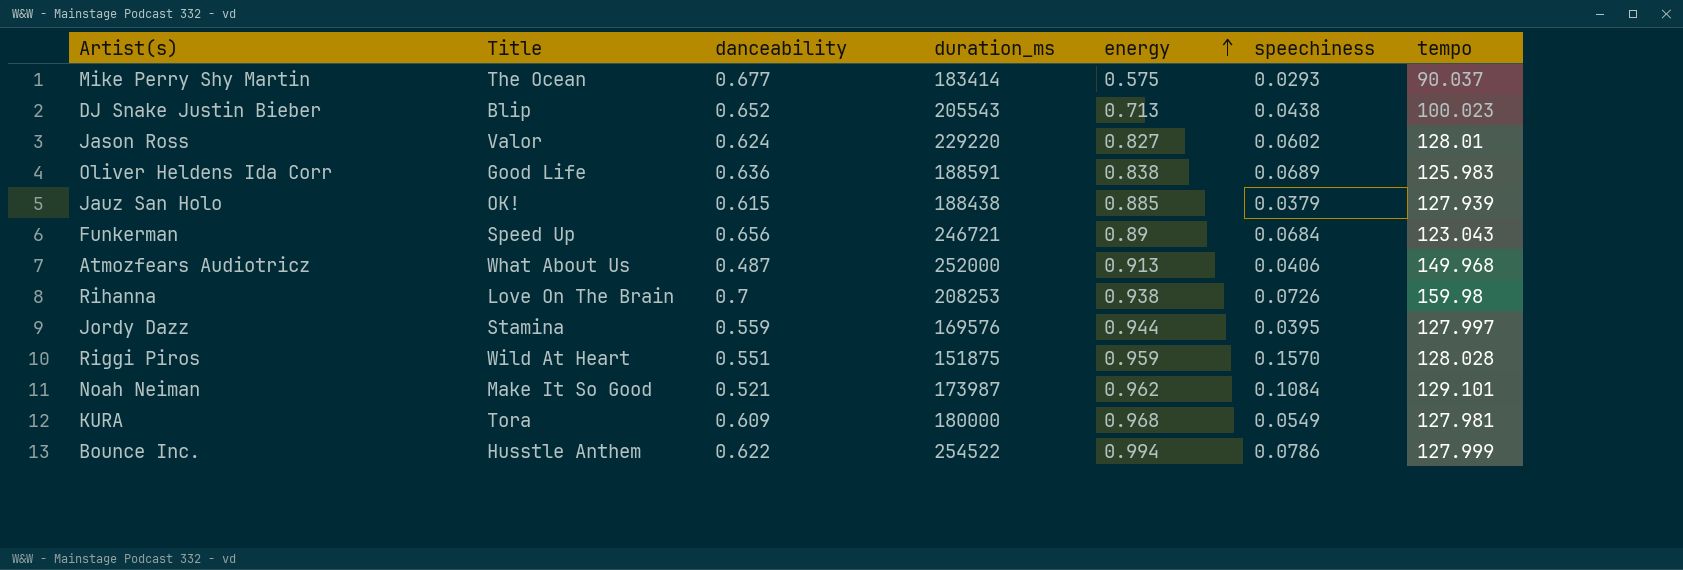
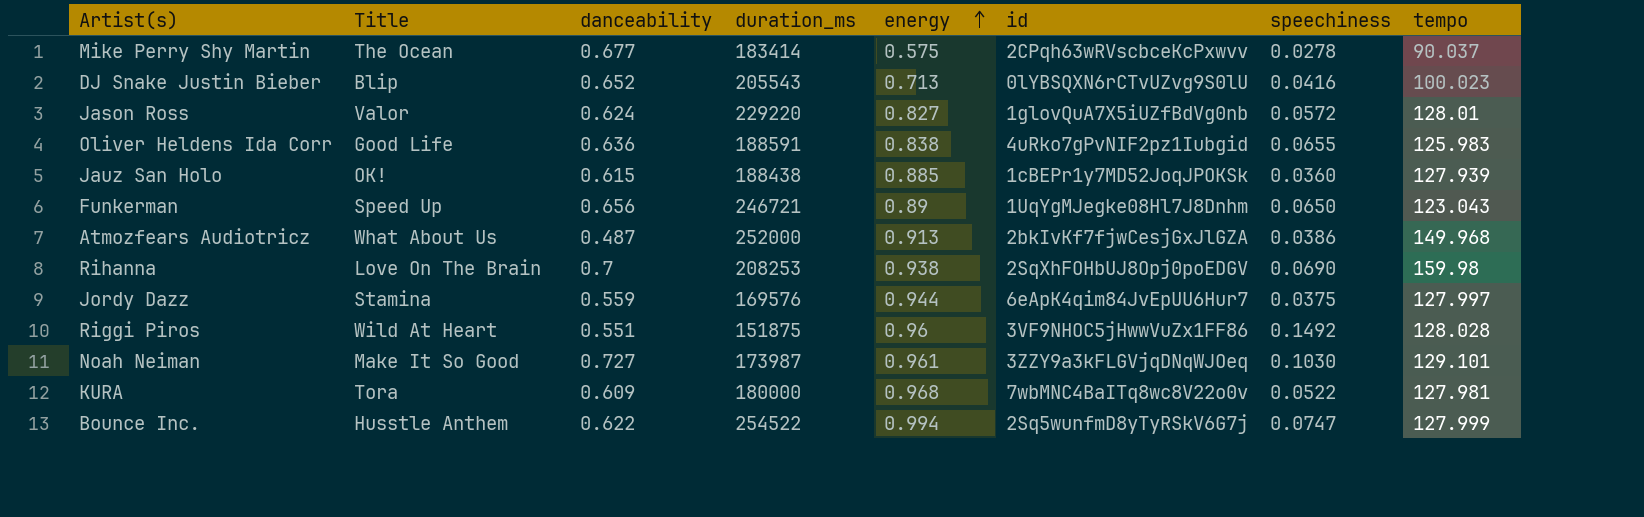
column id | position: none -> 6
Mike Perry Shy Martin | speechiness: 0.0293 -> 0.0278
DJ Snake Justin Bieber | speechiness: 0.0438 -> 0.0416
Jason Ross | speechiness: 0.0602 -> 0.0572
Oliver Heldens Ida Corr | speechiness: 0.0689 -> 0.0655
Jauz San Holo | speechiness: 0.0379 -> 0.0360
Funkerman | speechiness: 0.0684 -> 0.0650
Atmozfears Audiotricz | speechiness: 0.0406 -> 0.0386
Rihanna | speechiness: 0.0726 -> 0.0690
Jordy Dazz | speechiness: 0.0395 -> 0.0375
Riggi Piros | energy: 0.959 -> 0.96
Riggi Piros | speechiness: 0.1570 -> 0.1492
Noah Neiman | danceability: 0.521 -> 0.727
Noah Neiman | energy: 0.962 -> 0.961
Noah Neiman | speechiness: 0.1084 -> 0.1030
KURA | speechiness: 0.0549 -> 0.0522
Bounce Inc. | speechiness: 0.0786 -> 0.0747

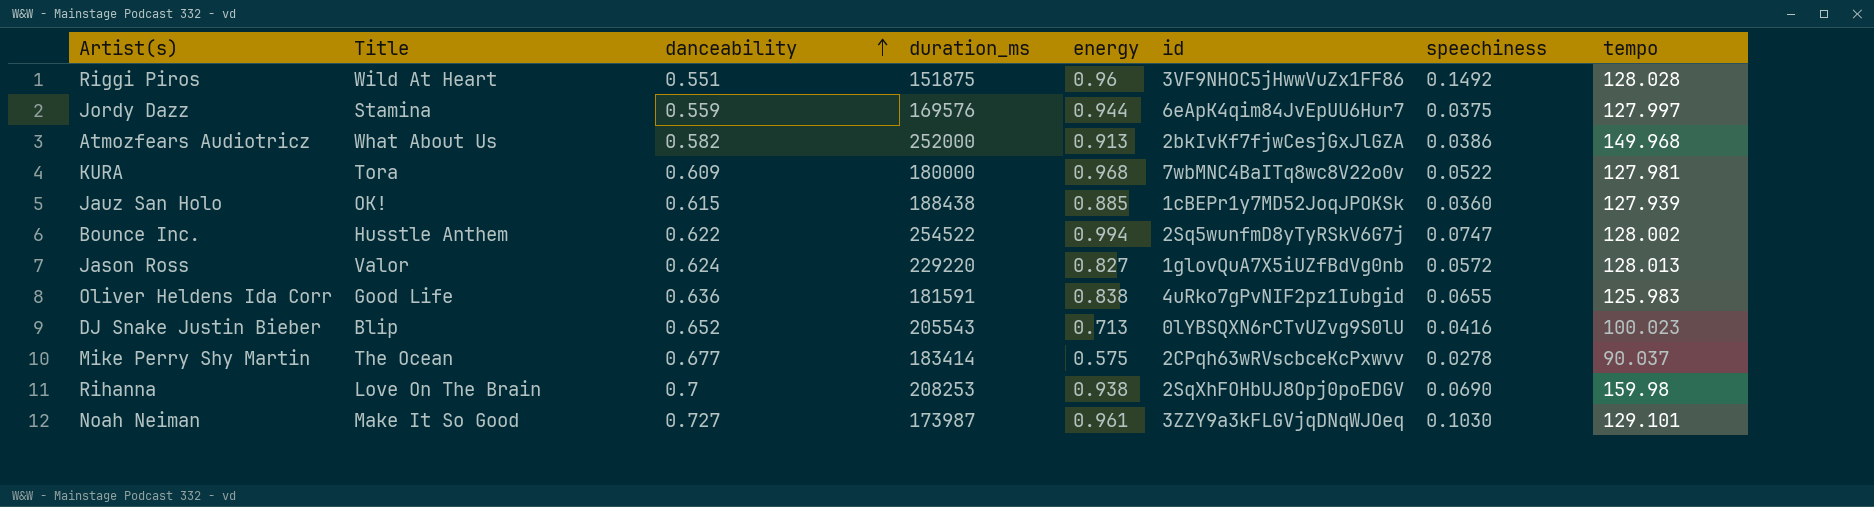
row order: energy ascending -> danceability ascending
row Funkerman: Speed Up | 0.656 | 246721 | 0.89 | 1UqYgMJegke08Hl7J8Dnhm | 0.0650 | 123.043 -> none
Atmozfears Audiotricz | danceability: 0.487 -> 0.582
Bounce Inc. | tempo: 127.999 -> 128.002
Jason Ross | tempo: 128.01 -> 128.013
Oliver Heldens Ida Corr | duration_ms: 188591 -> 181591

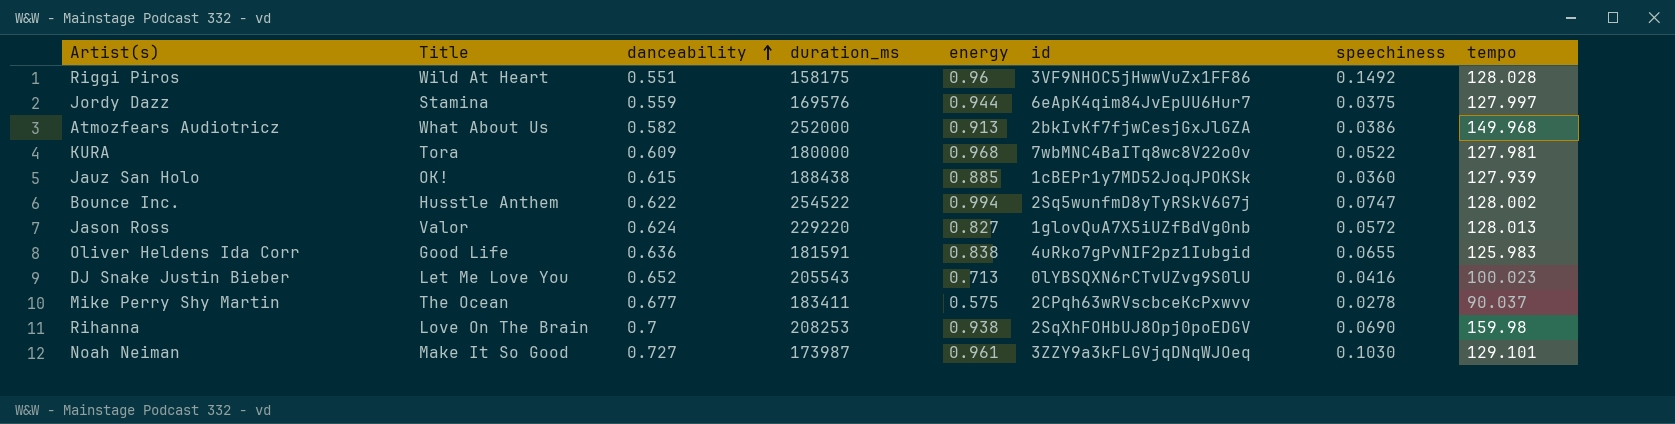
Riggi Piros | duration_ms: 151875 -> 158175
DJ Snake Justin Bieber | Title: Blip -> Let Me Love You
Mike Perry Shy Martin | duration_ms: 183414 -> 183411

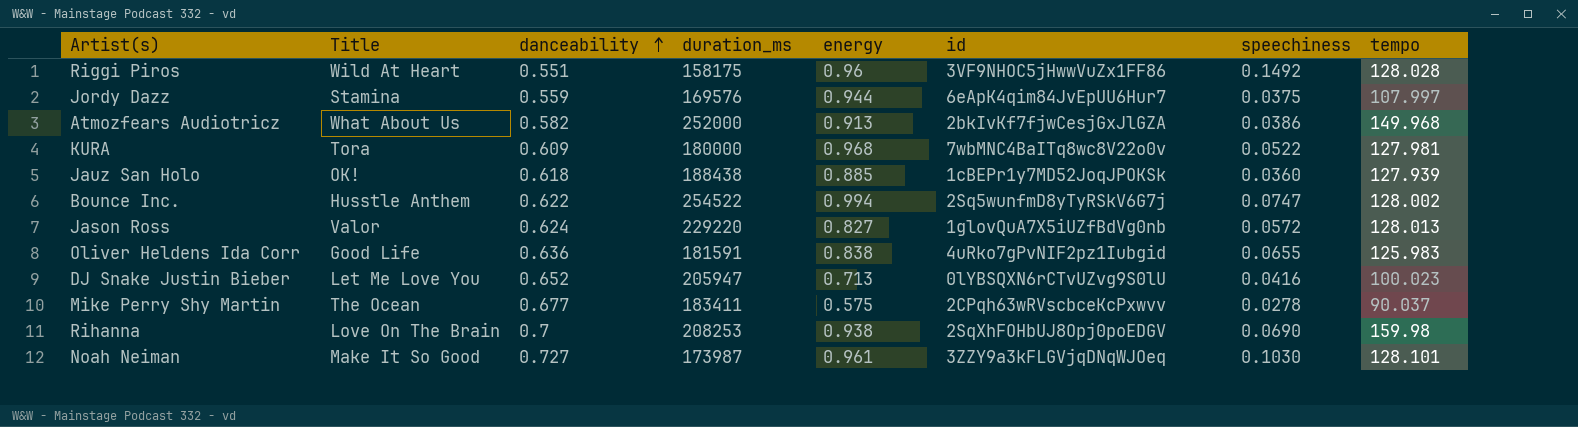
Jordy Dazz | tempo: 127.997 -> 107.997
Jauz San Holo | danceability: 0.615 -> 0.618
DJ Snake Justin Bieber | duration_ms: 205543 -> 205947
Noah Neiman | tempo: 129.101 -> 128.101

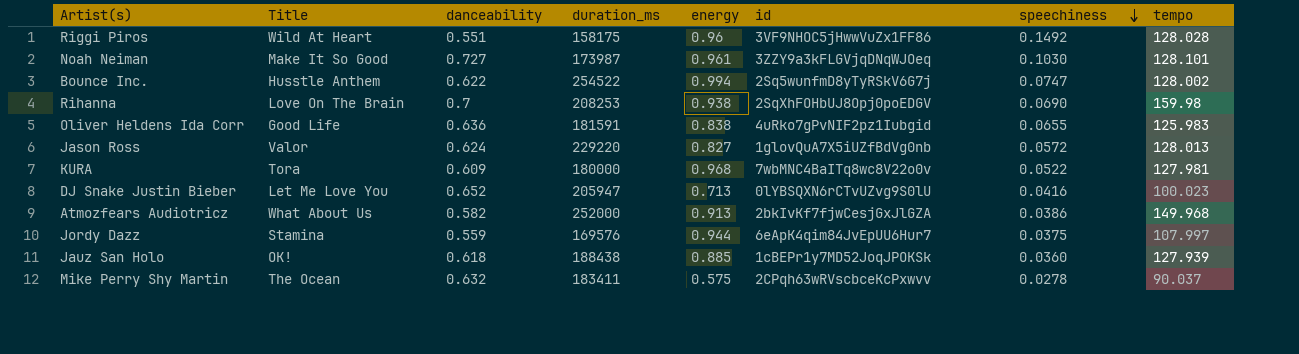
row order: danceability ascending -> speechiness descending
Mike Perry Shy Martin | danceability: 0.677 -> 0.632

